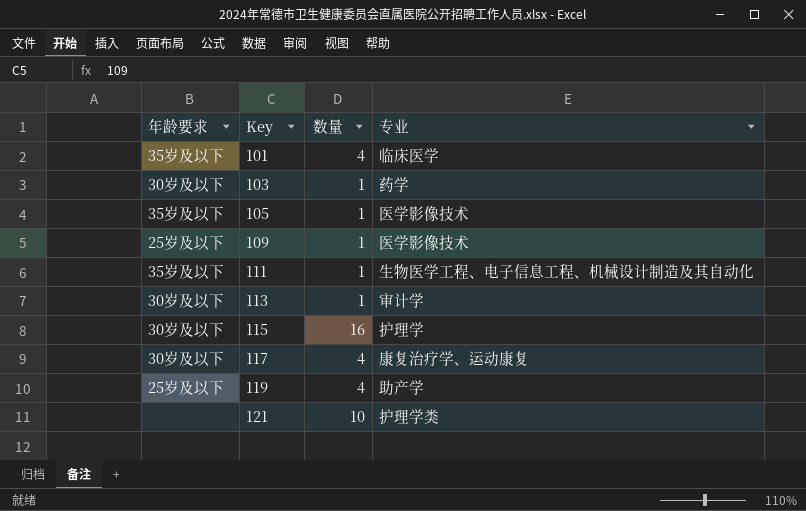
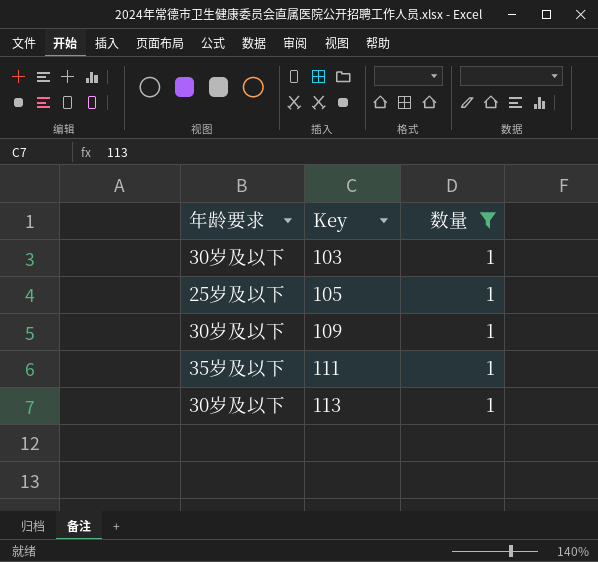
filter: none -> 数量 = 1
column 专业 | position: 4 -> none
105 | 年龄要求: 35岁及以下 -> 25岁及以下
109 | 年龄要求: 25岁及以下 -> 30岁及以下

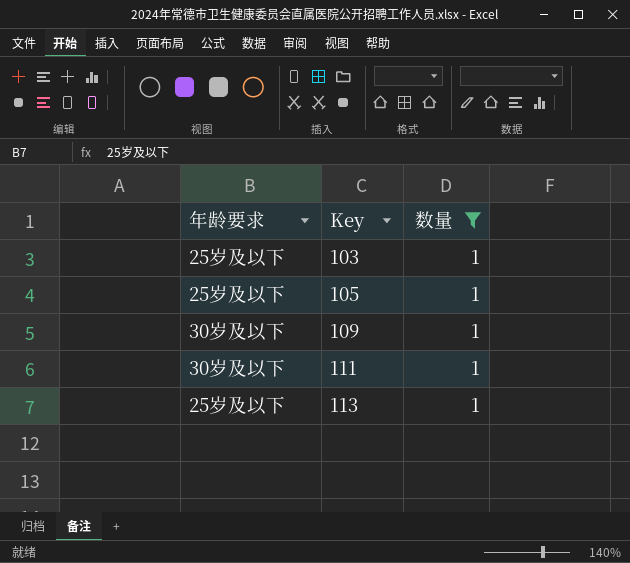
103 | 年龄要求: 30岁及以下 -> 25岁及以下
111 | 年龄要求: 35岁及以下 -> 30岁及以下
113 | 年龄要求: 30岁及以下 -> 25岁及以下

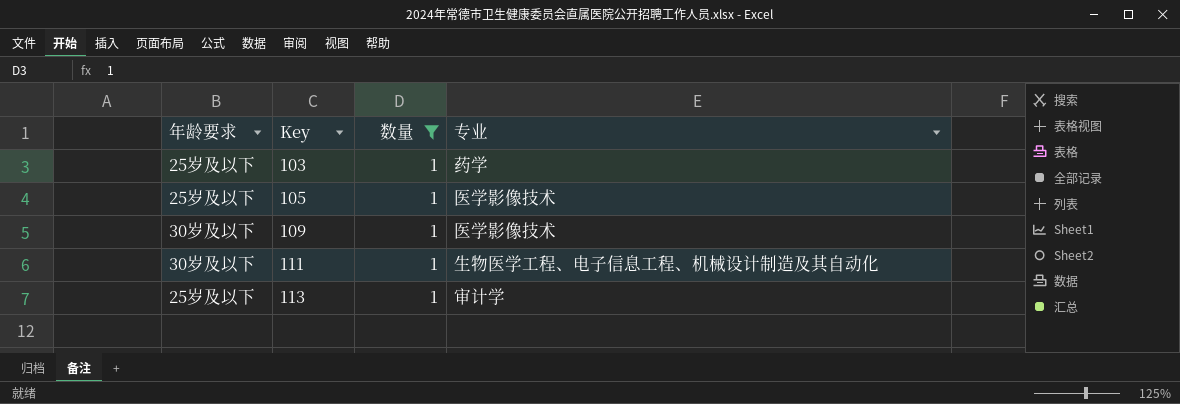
column 专业 | position: none -> 4

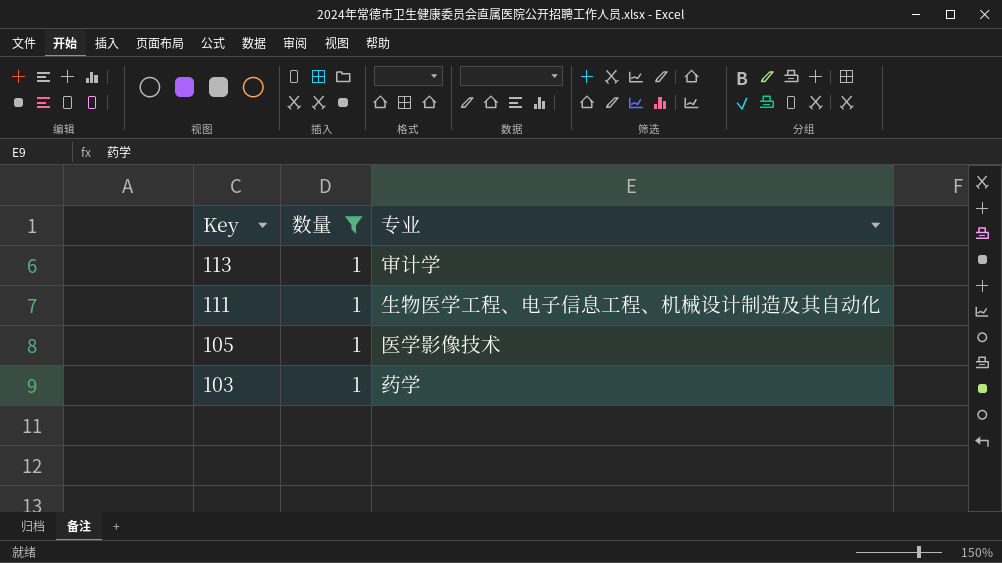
row order: Key ascending -> Key descending
column 年龄要求 | position: 1 -> none
row 109: 30岁及以下 | 1 | 医学影像技术 -> none

